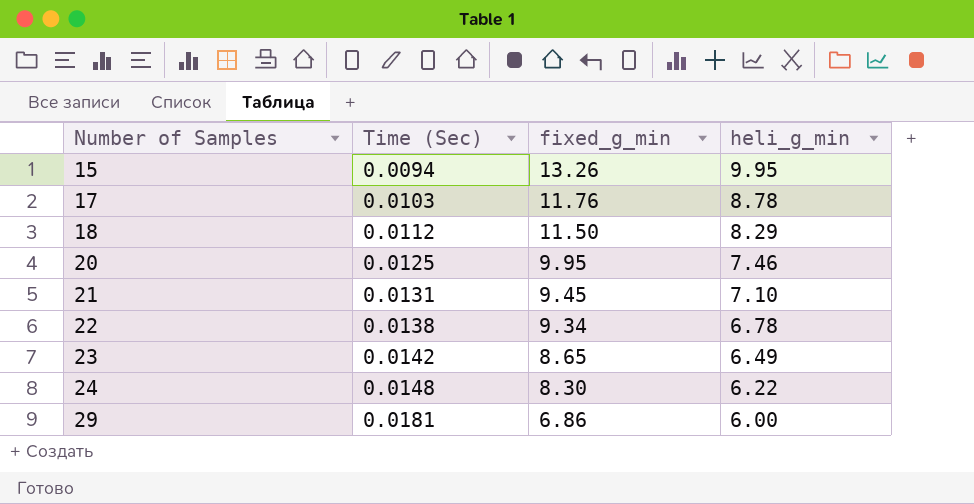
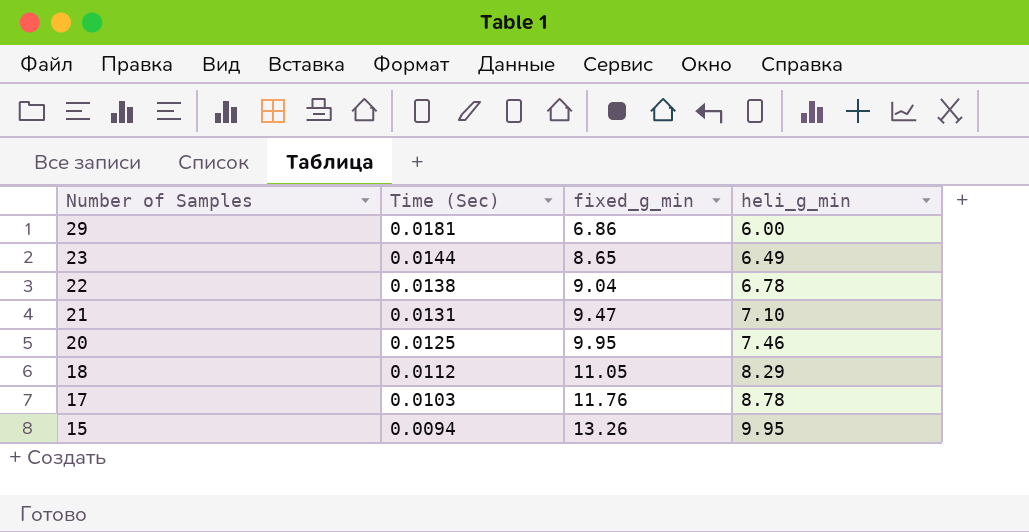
row order: Number of Samples ascending -> Number of Samples descending
row 24: 0.0148 | 8.30 | 6.22 -> none
23 | Time (Sec): 0.0142 -> 0.0144
22 | fixed_g_min: 9.34 -> 9.04
21 | fixed_g_min: 9.45 -> 9.47
18 | fixed_g_min: 11.50 -> 11.05

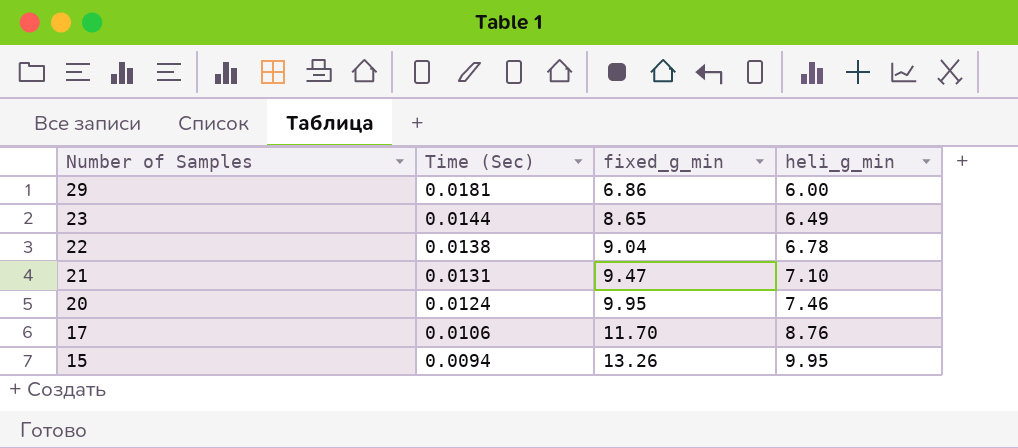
row 18: 0.0112 | 11.05 | 8.29 -> none
20 | Time (Sec): 0.0125 -> 0.0124
17 | Time (Sec): 0.0103 -> 0.0106
17 | fixed_g_min: 11.76 -> 11.70
17 | heli_g_min: 8.78 -> 8.76

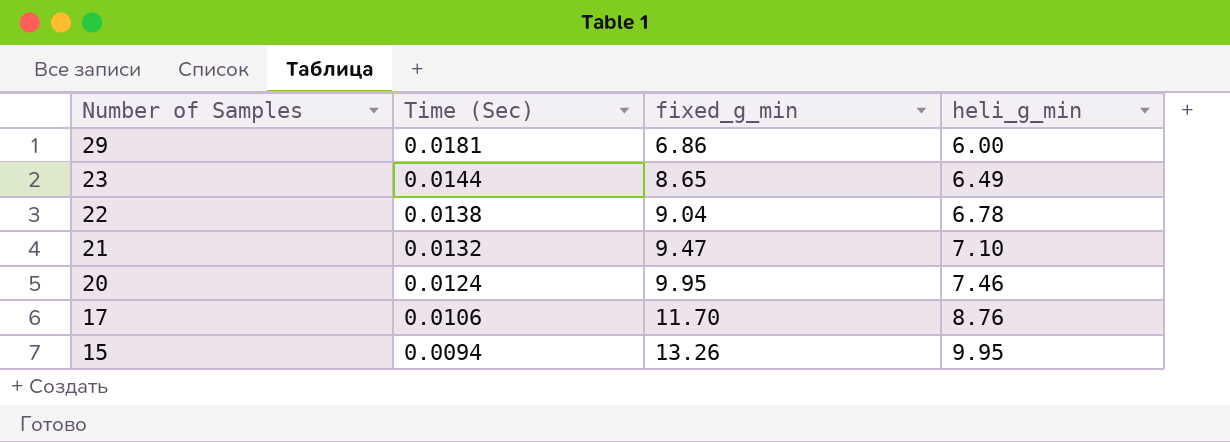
21 | Time (Sec): 0.0131 -> 0.0132

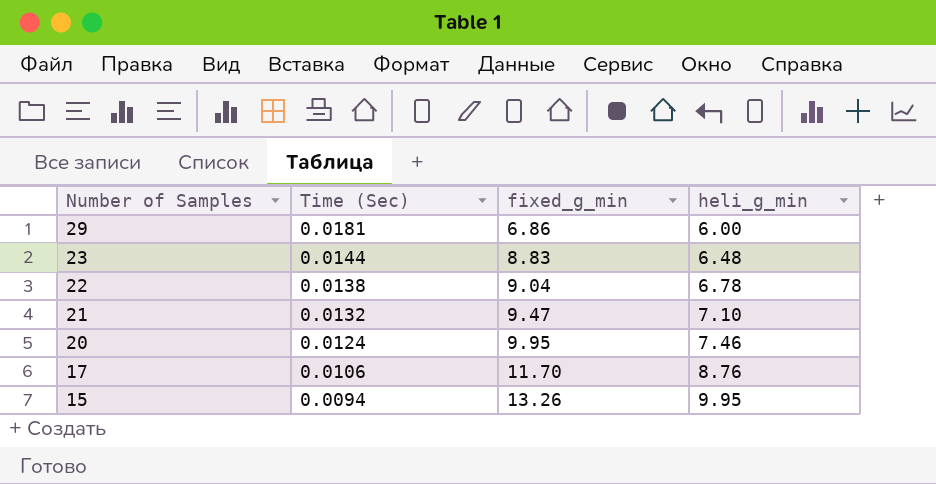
23 | fixed_g_min: 8.65 -> 8.83
23 | heli_g_min: 6.49 -> 6.48

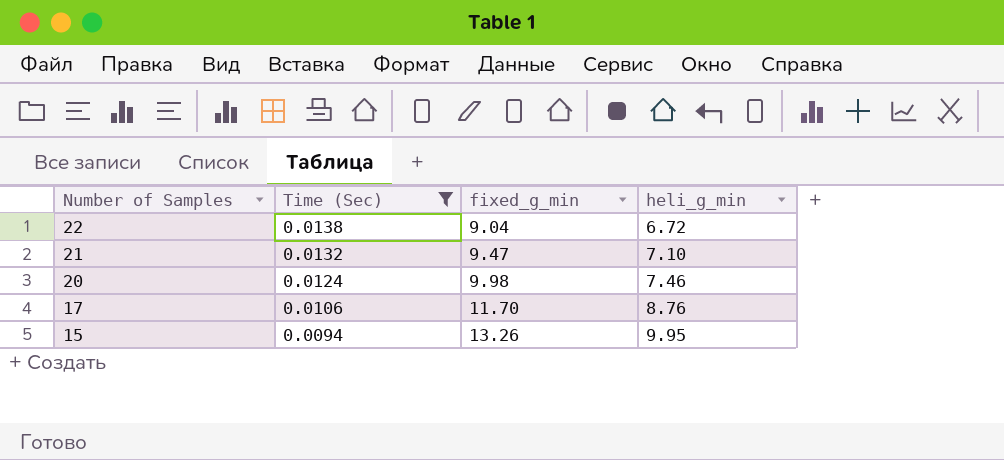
filter: none -> Time (Sec) <= 0.0138
22 | heli_g_min: 6.78 -> 6.72
20 | fixed_g_min: 9.95 -> 9.98

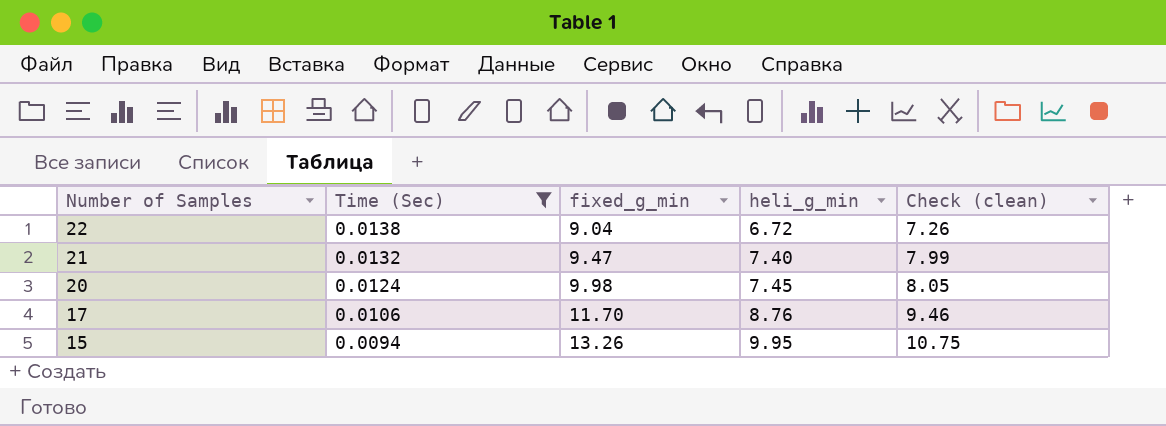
column Check (clean) | formula: none -> [heli_g_min] * 1.08
21 | heli_g_min: 7.10 -> 7.40
20 | heli_g_min: 7.46 -> 7.45

